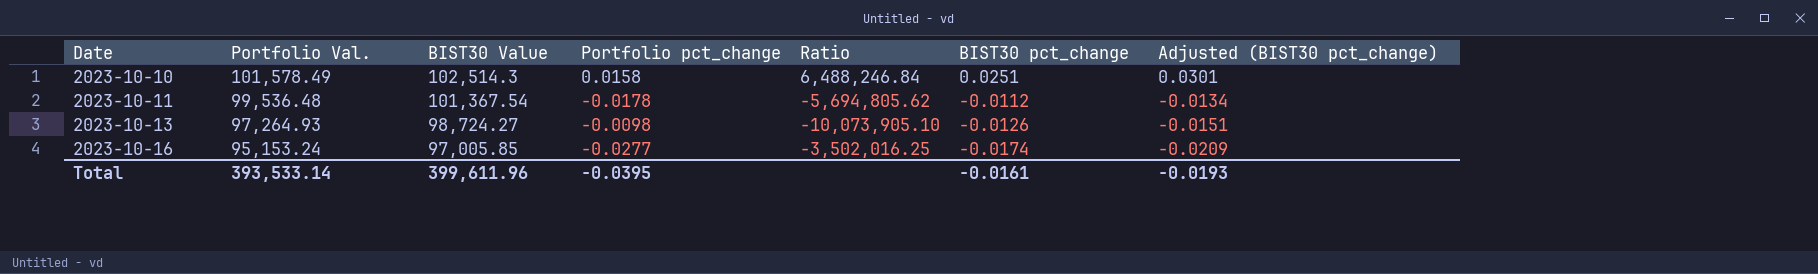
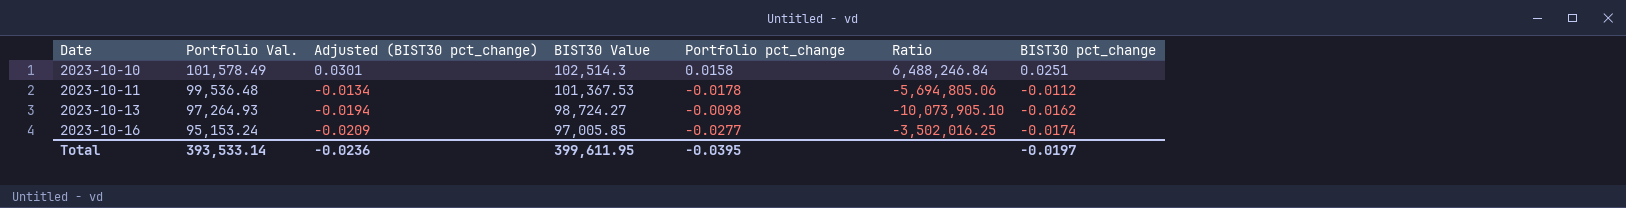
column Adjusted (BIST30 pct_change) | position: 7 -> 3
2023-10-11 | BIST30 Value: 101,367.54 -> 101,367.53
2023-10-11 | Ratio: -5,694,805.62 -> -5,694,805.06
2023-10-13 | Adjusted (BIST30 pct_change): -0.0151 -> -0.0194
2023-10-13 | BIST30 pct_change: -0.0126 -> -0.0162
Total | Adjusted (BIST30 pct_change): -0.0193 -> -0.0236
Total | BIST30 Value: 399,611.96 -> 399,611.95
Total | BIST30 pct_change: -0.0161 -> -0.0197

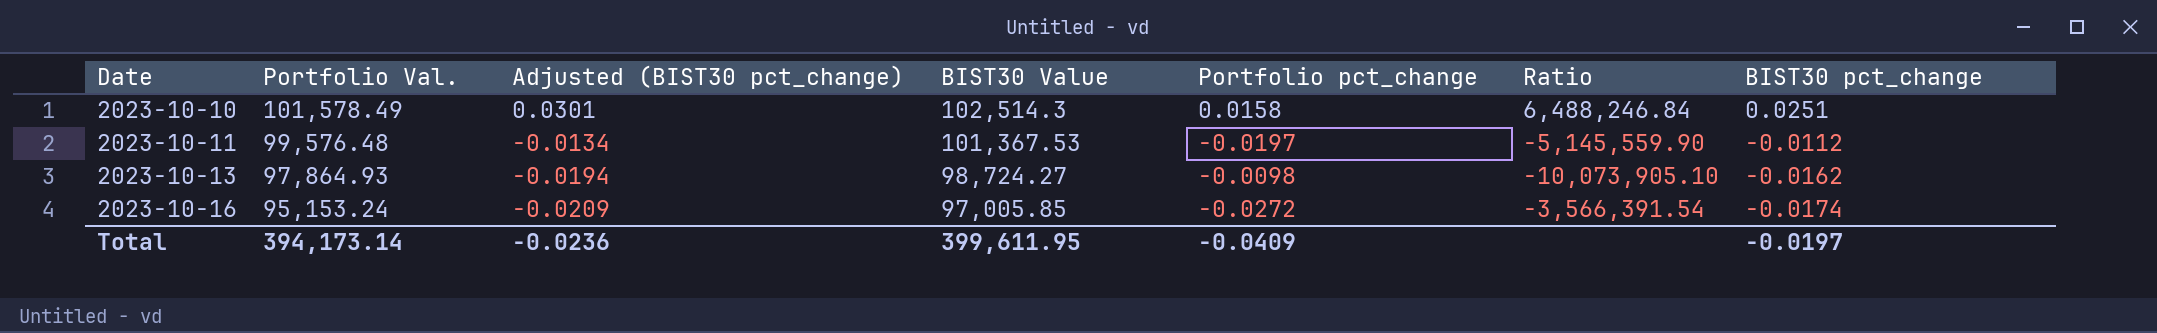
2023-10-11 | Portfolio Val.: 99,536.48 -> 99,576.48
2023-10-11 | Portfolio pct_change: -0.0178 -> -0.0197
2023-10-11 | Ratio: -5,694,805.06 -> -5,145,559.90
2023-10-13 | Portfolio Val.: 97,264.93 -> 97,864.93
2023-10-16 | Portfolio pct_change: -0.0277 -> -0.0272
2023-10-16 | Ratio: -3,502,016.25 -> -3,566,391.54
Total | Portfolio Val.: 393,533.14 -> 394,173.14
Total | Portfolio pct_change: -0.0395 -> -0.0409

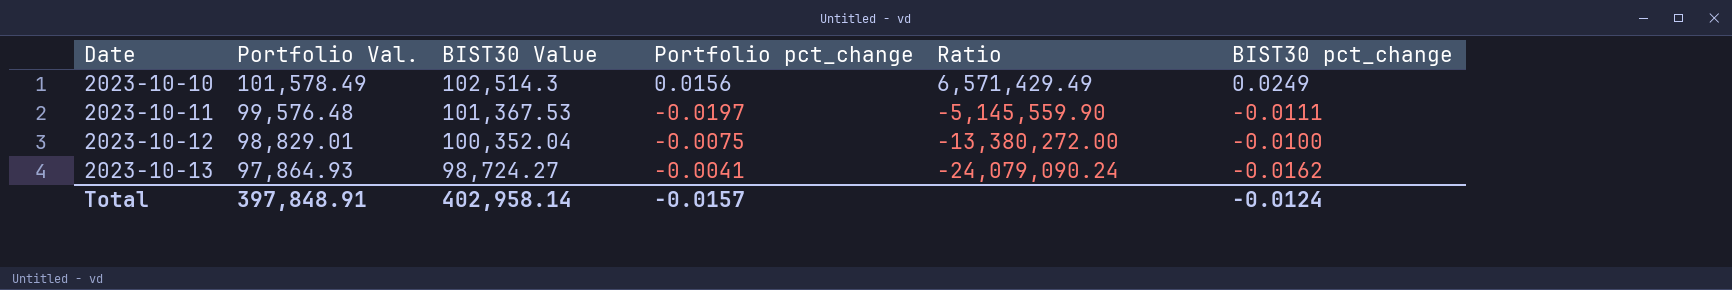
column Adjusted (BIST30 pct_change) | formula: [BIST30 pct_change] * 1.2 -> none
row 2023-10-16: 95,153.24 | -0.0209 | 97,005.85 | -0.0272 | -3,566,391.54 | -0.0174 -> none
2023-10-10 | Portfolio pct_change: 0.0158 -> 0.0156
2023-10-10 | Ratio: 6,488,246.84 -> 6,571,429.49
2023-10-10 | BIST30 pct_change: 0.0251 -> 0.0249
2023-10-11 | BIST30 pct_change: -0.0112 -> -0.0111
row 2023-10-12: none -> 98,829.01 | 100,352.04 | -0.0075 | -13,380,272.00 | -0.0100
2023-10-13 | Portfolio pct_change: -0.0098 -> -0.0041
2023-10-13 | Ratio: -10,073,905.10 -> -24,079,090.24
Total | Portfolio Val.: 394,173.14 -> 397,848.91
Total | BIST30 Value: 399,611.95 -> 402,958.14
Total | Portfolio pct_change: -0.0409 -> -0.0157
Total | BIST30 pct_change: -0.0197 -> -0.0124

